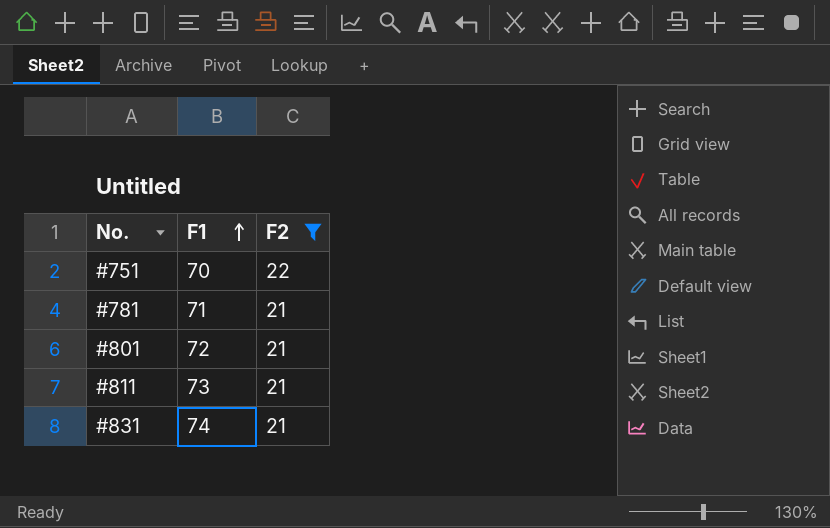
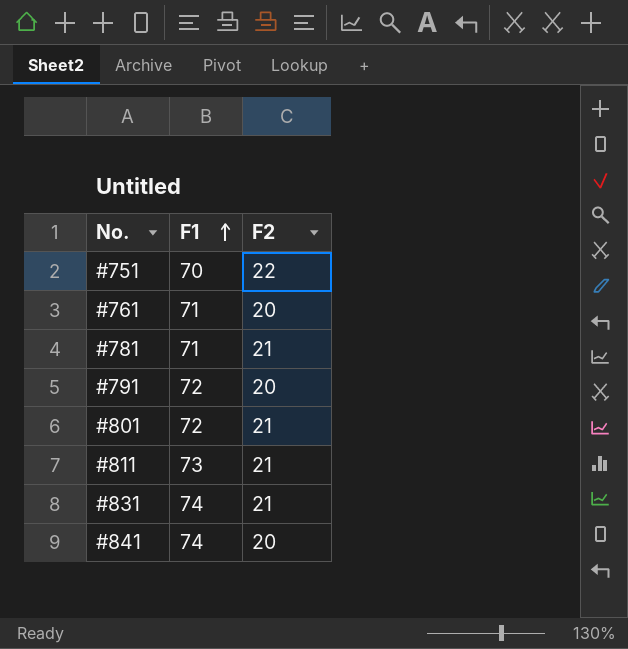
filter: F2 != 20 -> none

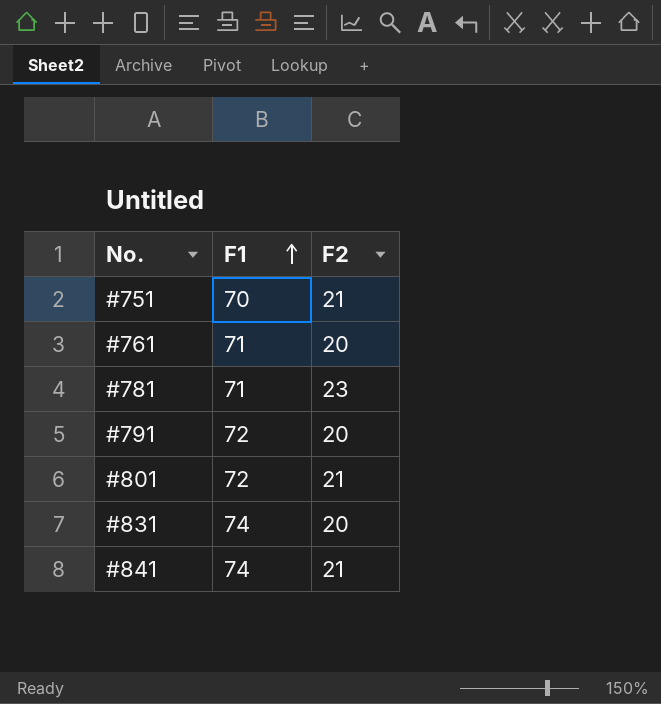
row #811: 73 | 21 -> none
#751 | F2: 22 -> 21
#781 | F2: 21 -> 23
#831 | F2: 21 -> 20
#841 | F2: 20 -> 21

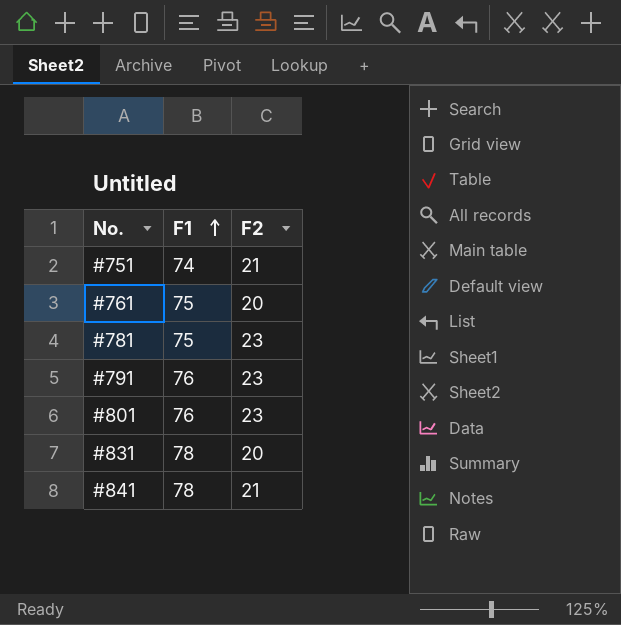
#751 | F1: 70 -> 74
#761 | F1: 71 -> 75
#781 | F1: 71 -> 75
#791 | F1: 72 -> 76
#791 | F2: 20 -> 23
#801 | F1: 72 -> 76
#801 | F2: 21 -> 23
#831 | F1: 74 -> 78
#841 | F1: 74 -> 78

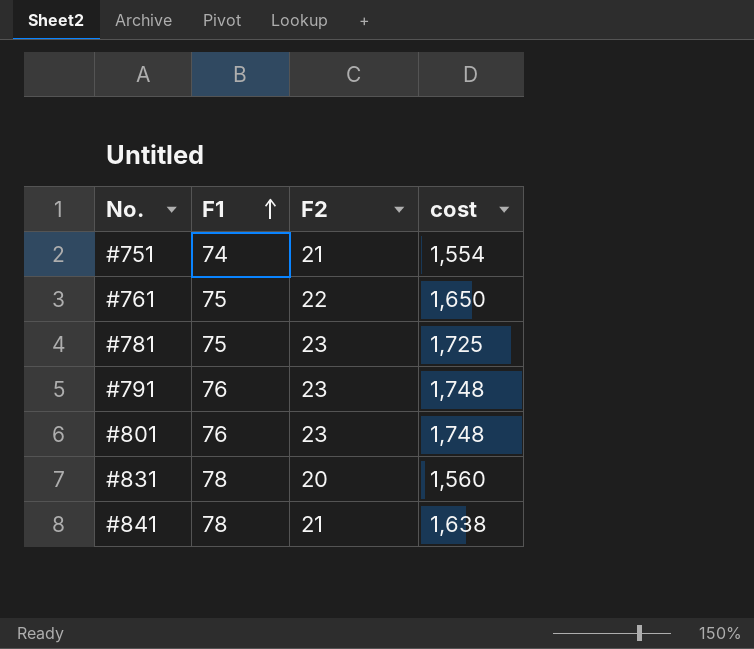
column cost | formula: none -> [F1] * [F2]
#761 | F2: 20 -> 22

